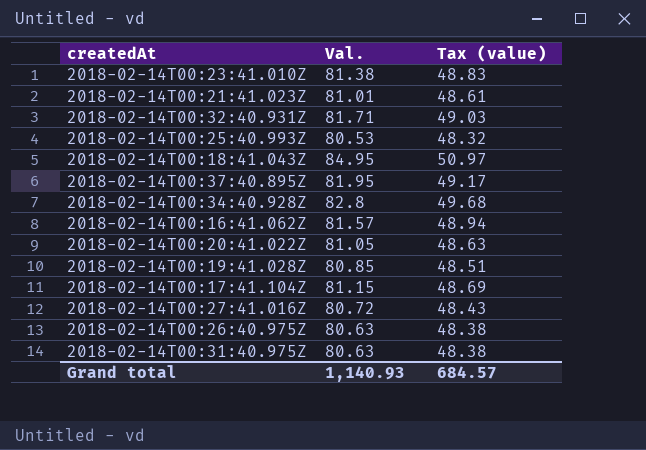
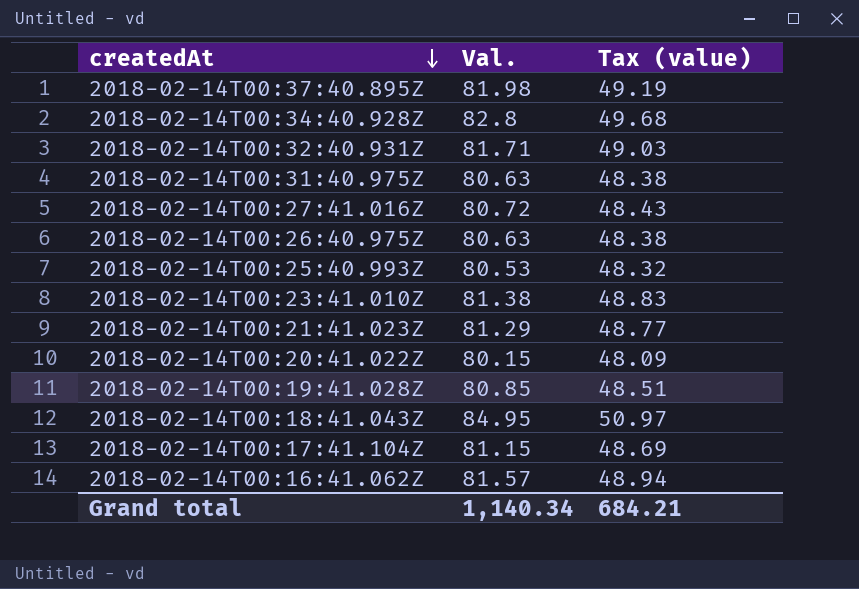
row order: none -> createdAt descending
2018-02-14T00:37:40.895Z | Val.: 81.95 -> 81.98
2018-02-14T00:37:40.895Z | Tax (value): 49.17 -> 49.19
2018-02-14T00:21:41.023Z | Val.: 81.01 -> 81.29
2018-02-14T00:21:41.023Z | Tax (value): 48.61 -> 48.77
2018-02-14T00:20:41.022Z | Val.: 81.05 -> 80.15
2018-02-14T00:20:41.022Z | Tax (value): 48.63 -> 48.09
Grand total | Val.: 1,140.93 -> 1,140.34
Grand total | Tax (value): 684.57 -> 684.21

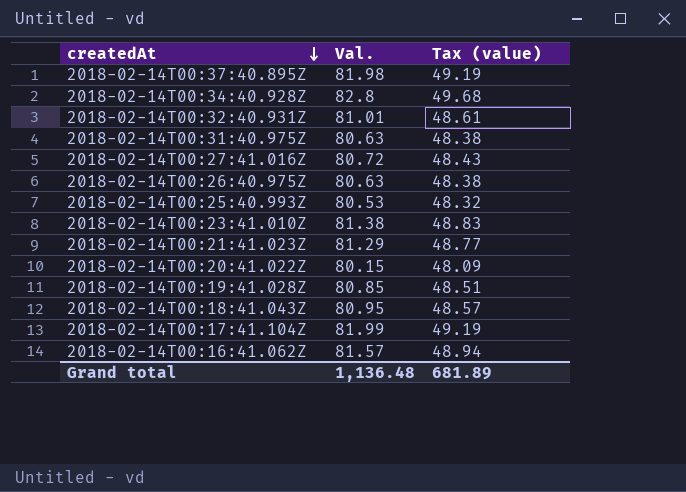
2018-02-14T00:32:40.931Z | Val.: 81.71 -> 81.01
2018-02-14T00:32:40.931Z | Tax (value): 49.03 -> 48.61
2018-02-14T00:18:41.043Z | Val.: 84.95 -> 80.95
2018-02-14T00:18:41.043Z | Tax (value): 50.97 -> 48.57
2018-02-14T00:17:41.104Z | Val.: 81.15 -> 81.99
2018-02-14T00:17:41.104Z | Tax (value): 48.69 -> 49.19
Grand total | Val.: 1,140.34 -> 1,136.48
Grand total | Tax (value): 684.21 -> 681.89

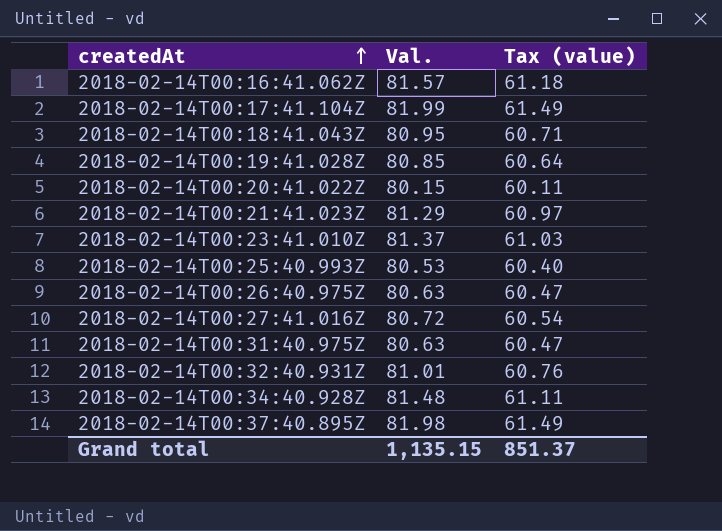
row order: createdAt descending -> createdAt ascending
column Tax (value) | formula: [Val.] * 0.6 -> [Val.] * 0.75
2018-02-14T00:23:41.010Z | Val.: 81.38 -> 81.37
2018-02-14T00:34:40.928Z | Val.: 82.8 -> 81.48
Grand total | Val.: 1,136.48 -> 1,135.15
Grand total | Tax (value): 681.89 -> 851.37

